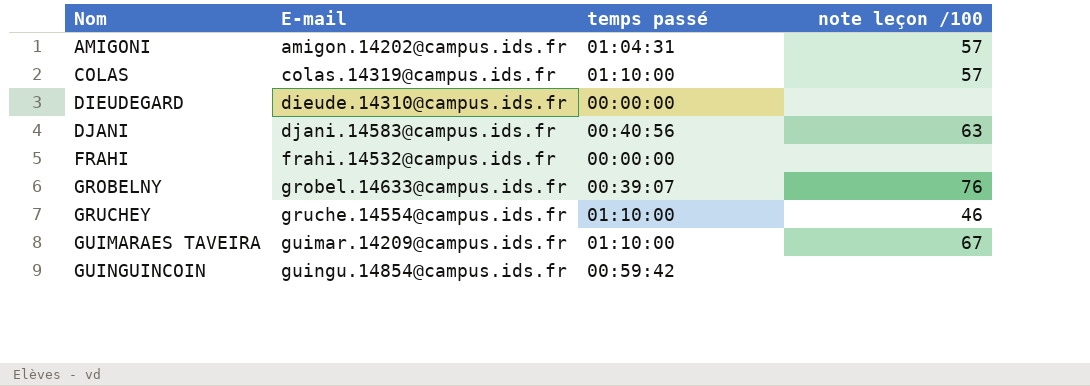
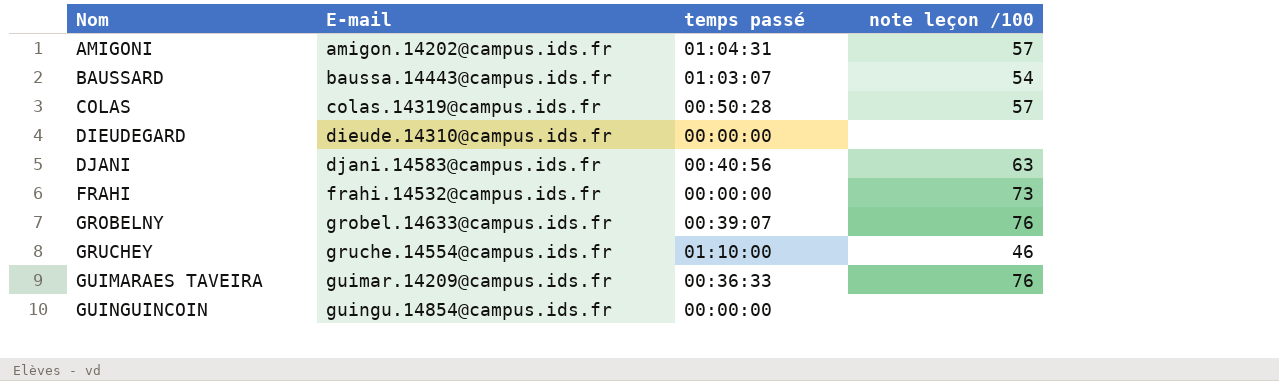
row BAUSSARD: none -> baussa.14443@campus.ids.fr | 01:03:07 | 54
COLAS | temps passé: 01:10:00 -> 00:50:28
FRAHI | note leçon /100: none -> 73
GUIMARAES TAVEIRA | temps passé: 01:10:00 -> 00:36:33
GUIMARAES TAVEIRA | note leçon /100: 67 -> 76
GUINGUINCOIN | temps passé: 00:59:42 -> 00:00:00

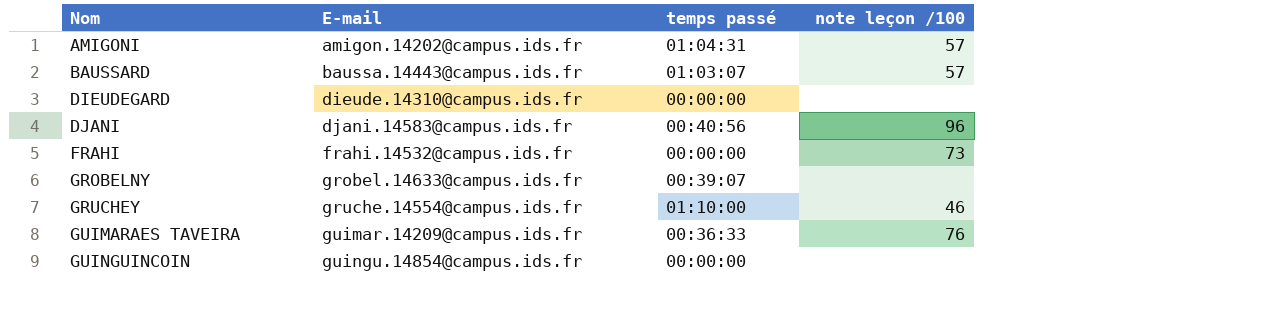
row COLAS: colas.14319@campus.ids.fr | 00:50:28 | 57 -> none
BAUSSARD | note leçon /100: 54 -> 57
DJANI | note leçon /100: 63 -> 96
GROBELNY | note leçon /100: 76 -> none

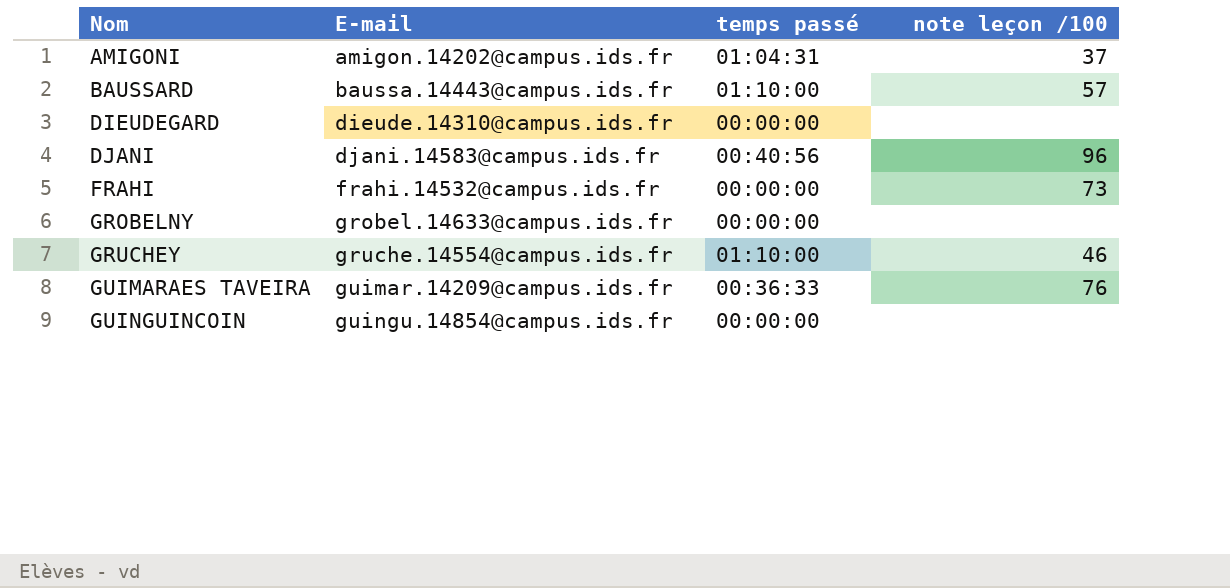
AMIGONI | note leçon /100: 57 -> 37
BAUSSARD | temps passé: 01:03:07 -> 01:10:00
GROBELNY | temps passé: 00:39:07 -> 00:00:00

